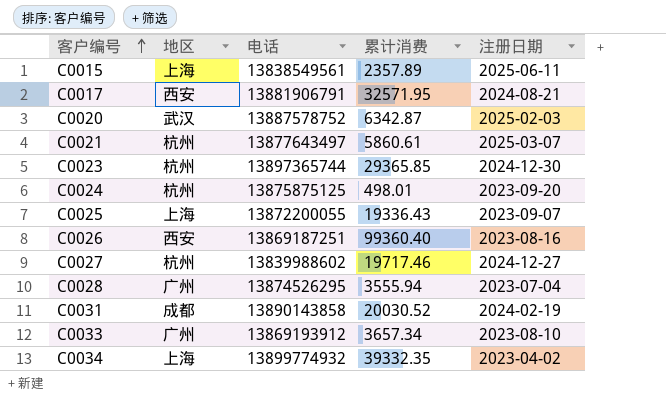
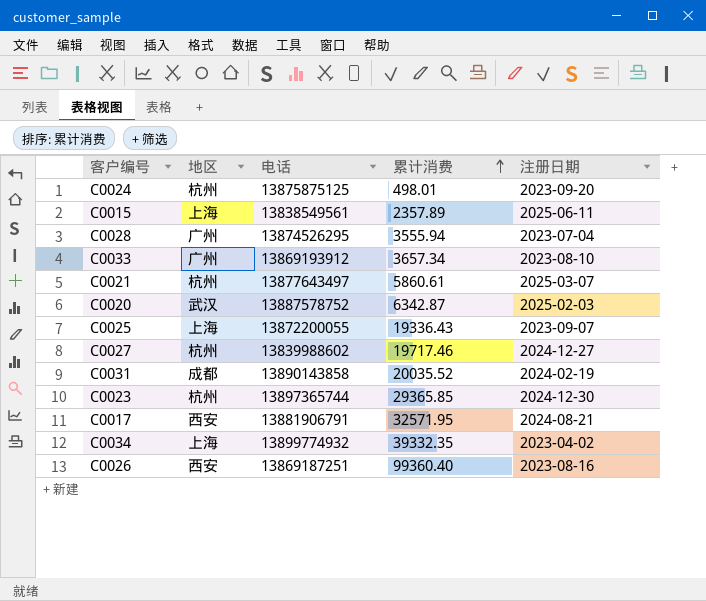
row order: 客户编号 ascending -> 累计消费 ascending
C0031 | 累计消费: 20030.52 -> 20035.52

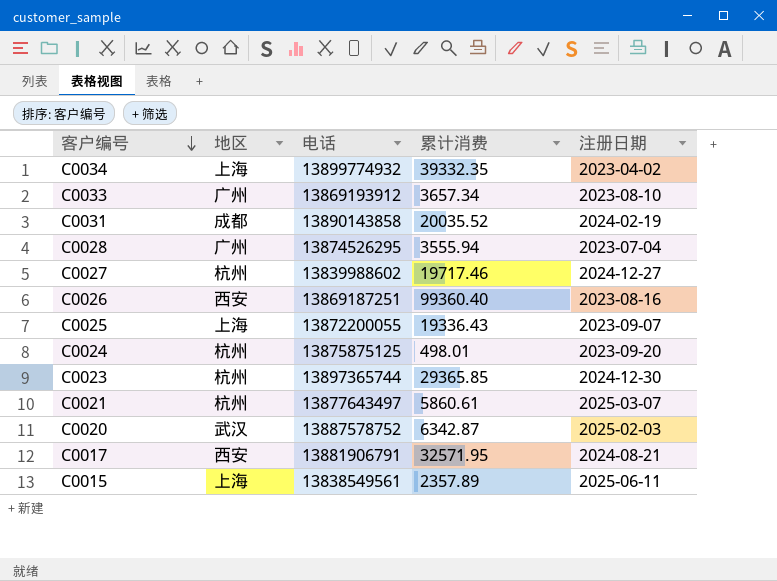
row order: 累计消费 ascending -> 客户编号 descending

